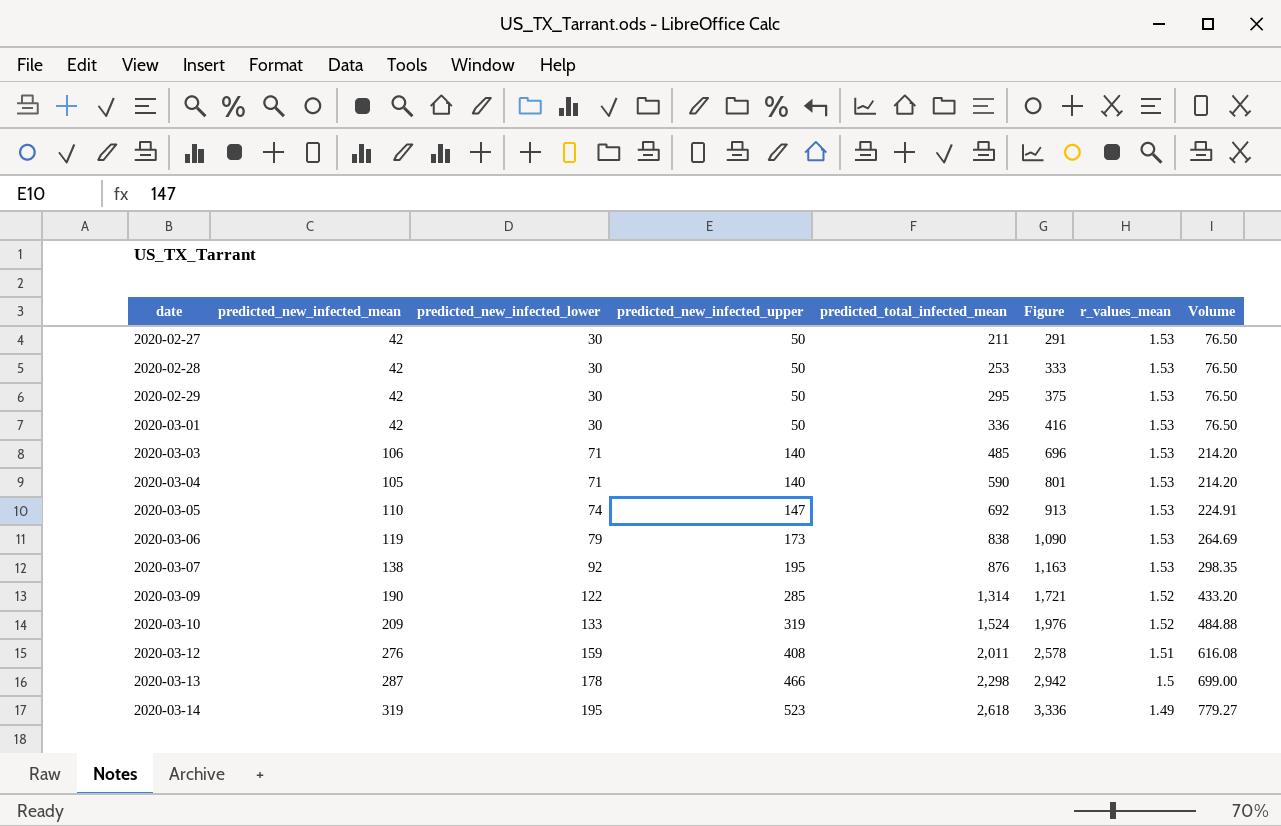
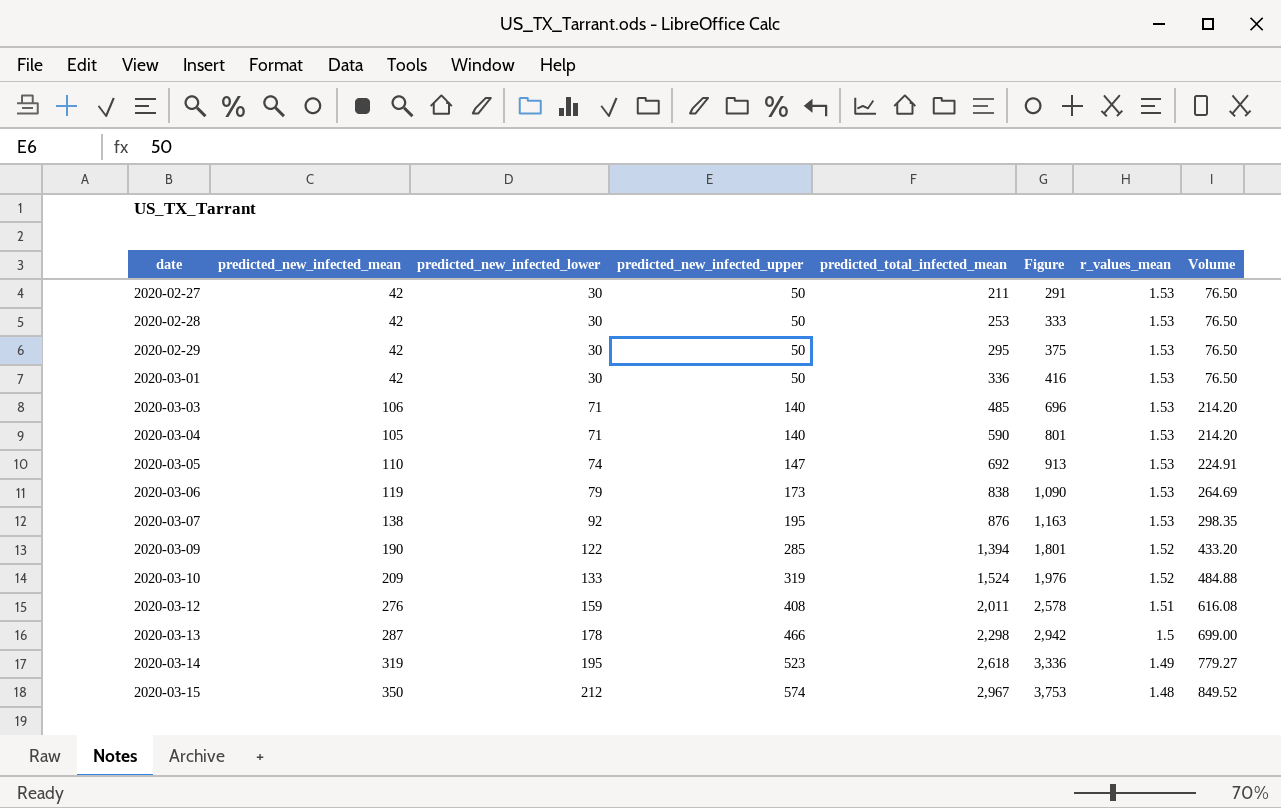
2020-03-09 | predicted_total_infected_mean: 1,314 -> 1,394
2020-03-09 | Figure: 1,721 -> 1,801
row 2020-03-15: none -> 350 | 212 | 574 | 2,967 | 3,753 | 1.48 | 849.52

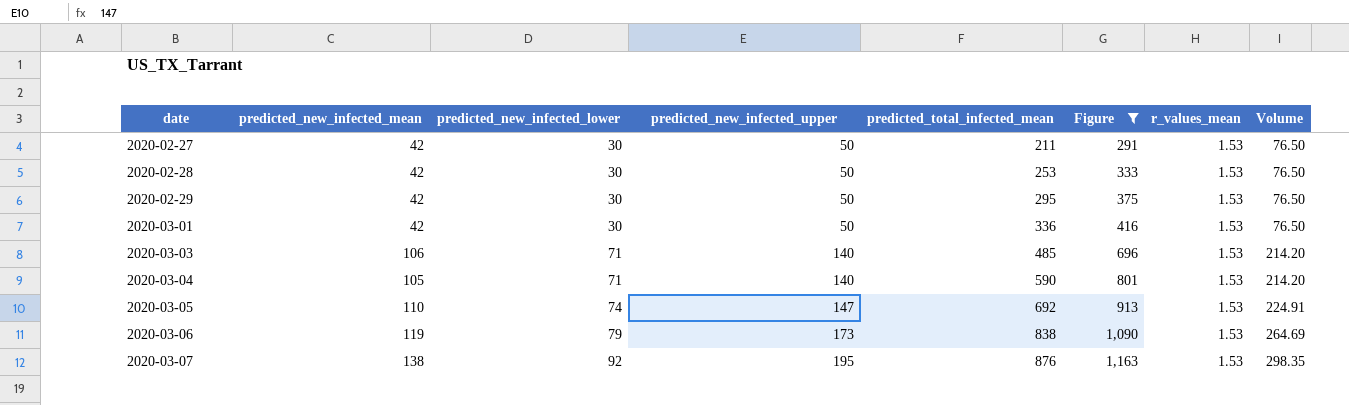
filter: none -> Figure <= 1,163

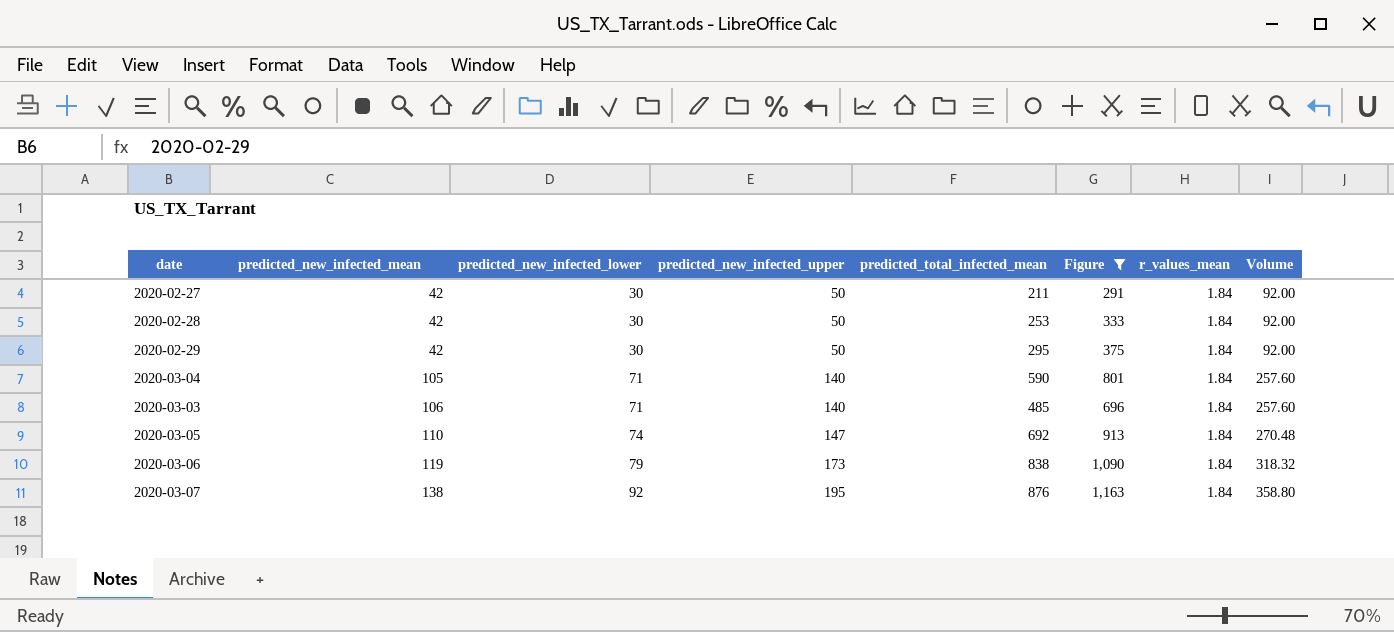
row order: date ascending -> predicted_new_infected_mean ascending
row 2020-03-01: 42 | 30 | 50 | 336 | 416 | 1.53 | 76.50 -> none
2020-02-27 | r_values_mean: 1.53 -> 1.84
2020-02-27 | Volume: 76.50 -> 92.00
2020-02-28 | r_values_mean: 1.53 -> 1.84
2020-02-28 | Volume: 76.50 -> 92.00
2020-02-29 | r_values_mean: 1.53 -> 1.84
2020-02-29 | Volume: 76.50 -> 92.00
2020-03-04 | r_values_mean: 1.53 -> 1.84
2020-03-04 | Volume: 214.20 -> 257.60
2020-03-03 | r_values_mean: 1.53 -> 1.84
2020-03-03 | Volume: 214.20 -> 257.60
2020-03-05 | r_values_mean: 1.53 -> 1.84
2020-03-05 | Volume: 224.91 -> 270.48
2020-03-06 | r_values_mean: 1.53 -> 1.84
2020-03-06 | Volume: 264.69 -> 318.32
2020-03-07 | r_values_mean: 1.53 -> 1.84
2020-03-07 | Volume: 298.35 -> 358.80

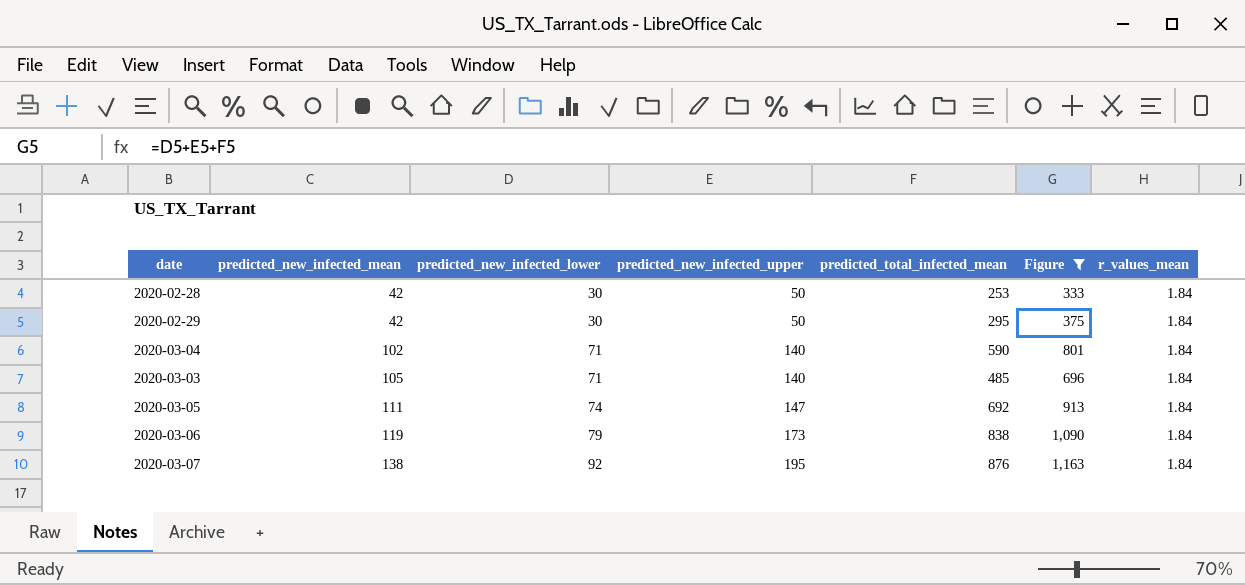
column Volume | formula: [predicted_new_infected_upper] * [r_values_mean] -> none
row 2020-02-27: 42 | 30 | 50 | 211 | 291 | 1.84 | 92.00 -> none
2020-03-04 | predicted_new_infected_mean: 105 -> 102
2020-03-03 | predicted_new_infected_mean: 106 -> 105
2020-03-05 | predicted_new_infected_mean: 110 -> 111

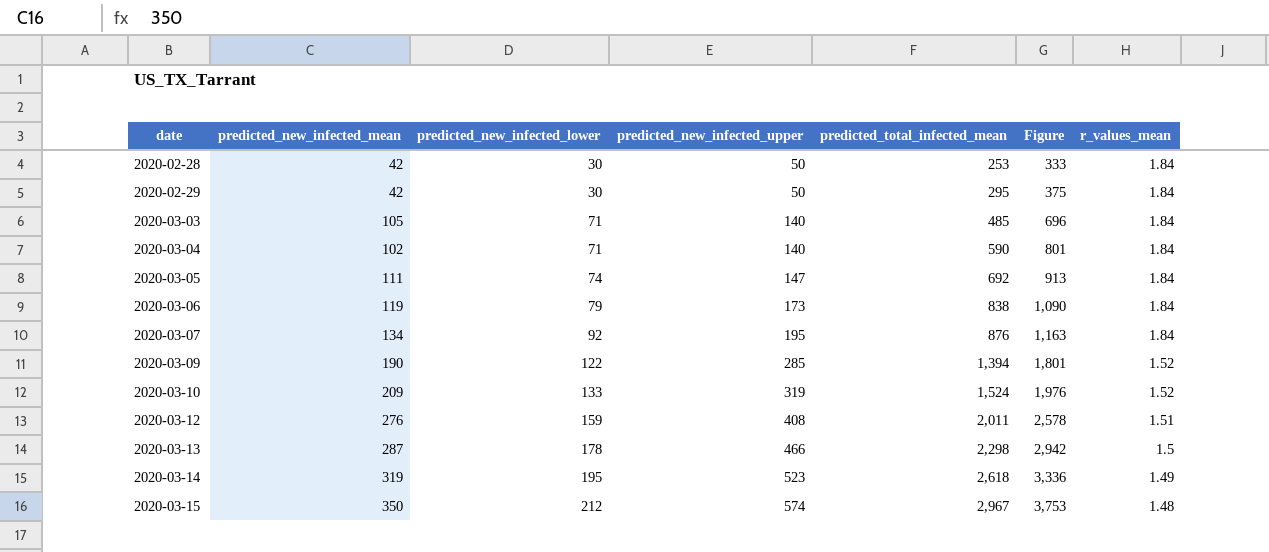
filter: Figure <= 1,163 -> none
row order: predicted_new_infected_mean ascending -> date ascending
2020-03-07 | predicted_new_infected_mean: 138 -> 134

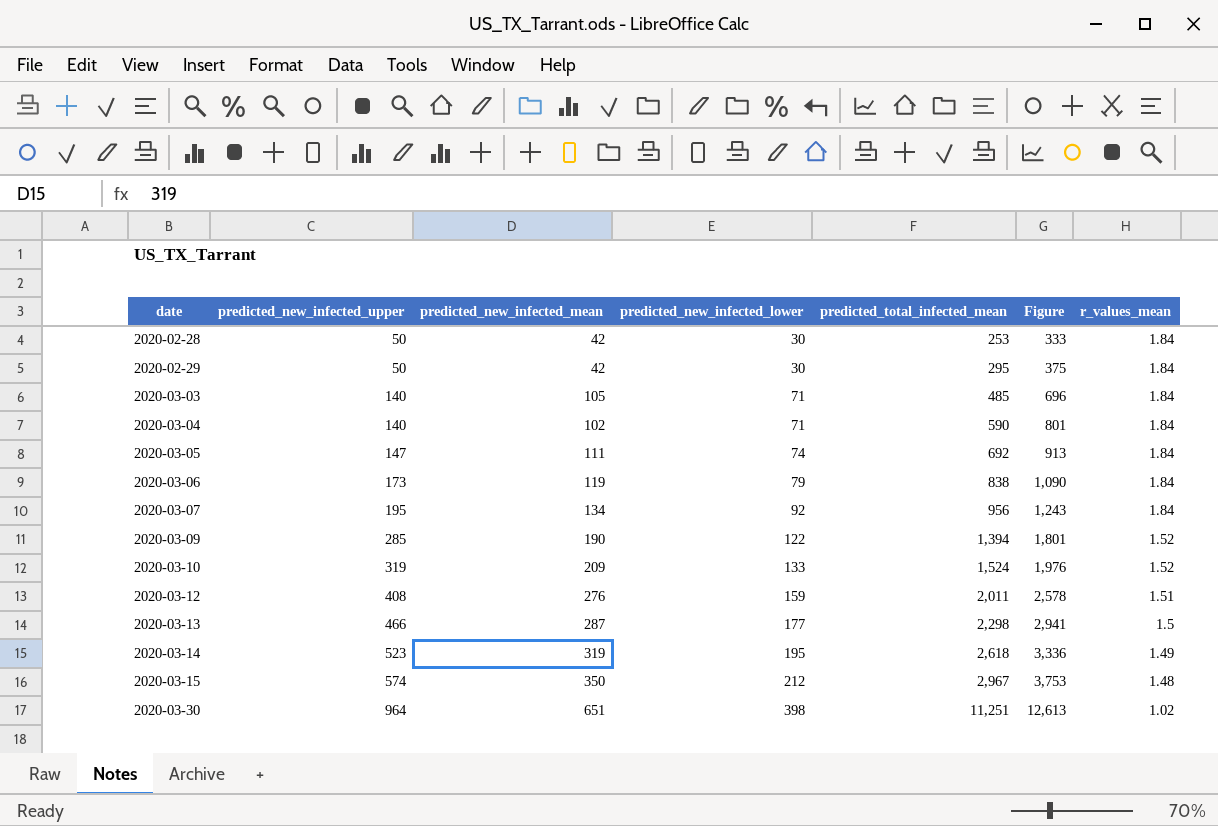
column predicted_new_infected_upper | position: 4 -> 2
2020-03-07 | predicted_total_infected_mean: 876 -> 956
2020-03-07 | Figure: 1,163 -> 1,243
2020-03-13 | predicted_new_infected_lower: 178 -> 177
2020-03-13 | Figure: 2,942 -> 2,941
row 2020-03-30: none -> 964 | 651 | 398 | 11,251 | 12,613 | 1.02

